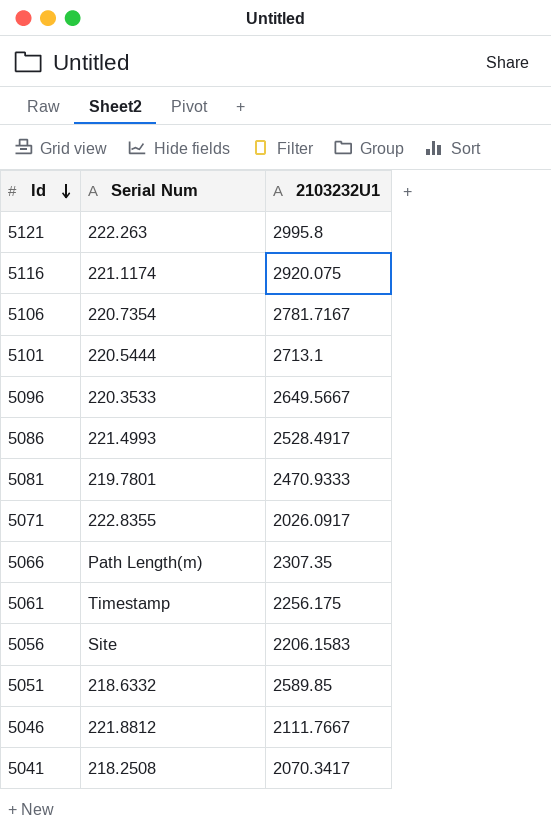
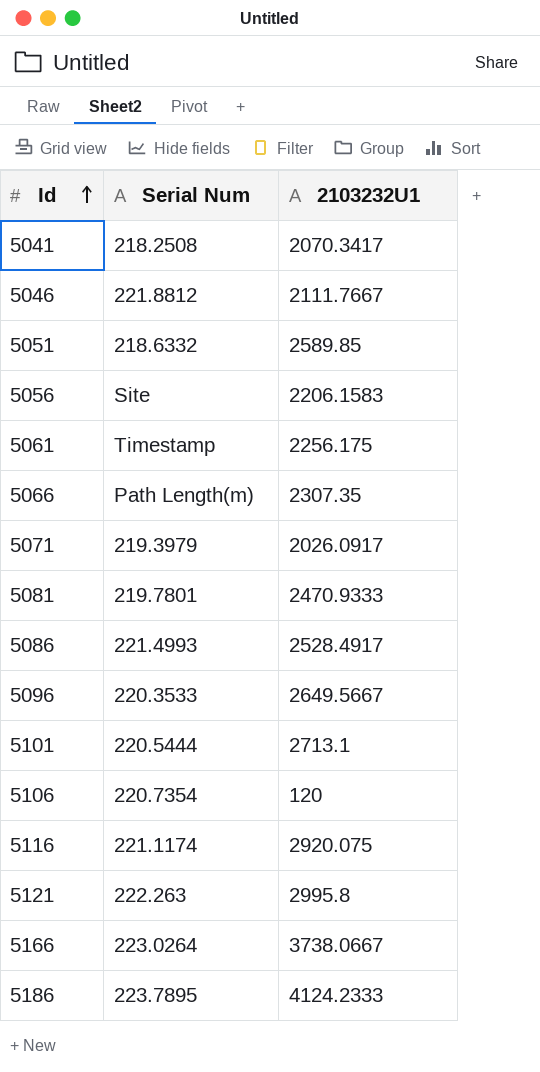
row order: Id descending -> Id ascending
5071 | Serial Num: 222.8355 -> 219.3979
5106 | 2103232U1: 2781.7167 -> 120
row 5166: none -> 223.0264 | 3738.0667
row 5186: none -> 223.7895 | 4124.2333

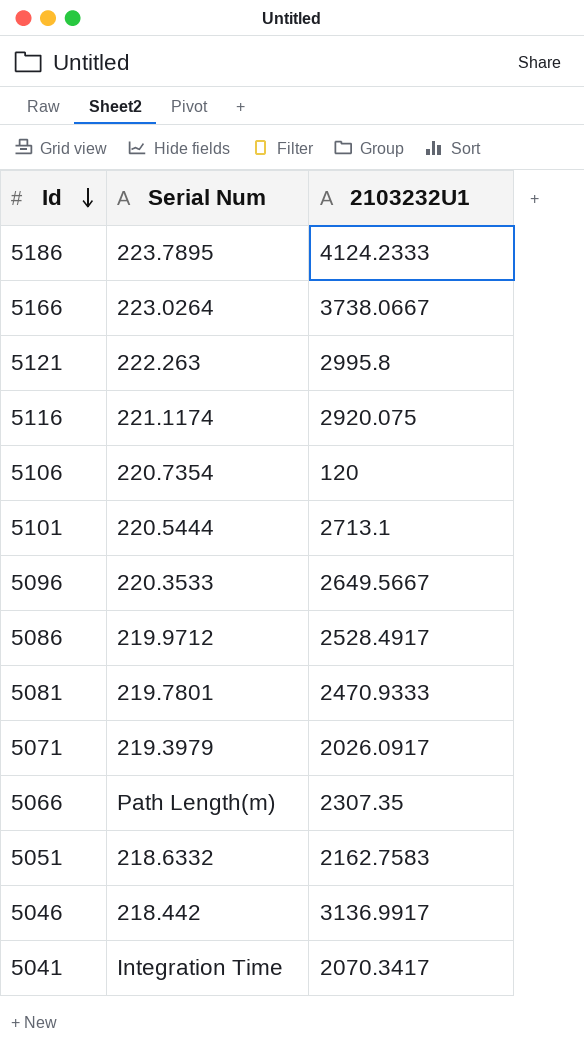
row order: Id ascending -> Id descending
row 5056: Site | 2206.1583 -> none
row 5061: Timestamp | 2256.175 -> none
5086 | Serial Num: 221.4993 -> 219.9712
5051 | 2103232U1: 2589.85 -> 2162.7583
5046 | Serial Num: 221.8812 -> 218.442
5046 | 2103232U1: 2111.7667 -> 3136.9917
5041 | Serial Num: 218.2508 -> Integration Time

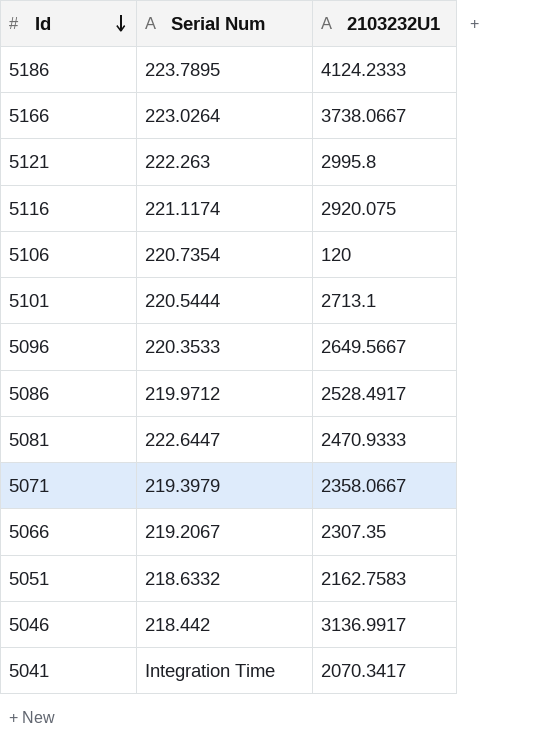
5081 | Serial Num: 219.7801 -> 222.6447
5071 | 2103232U1: 2026.0917 -> 2358.0667
5066 | Serial Num: Path Length(m) -> 219.2067

